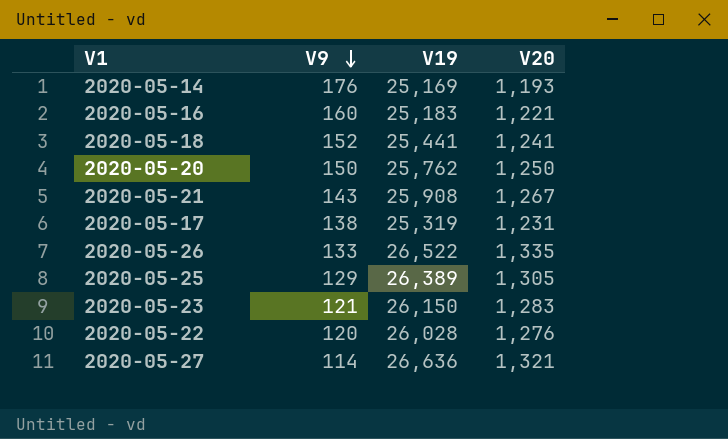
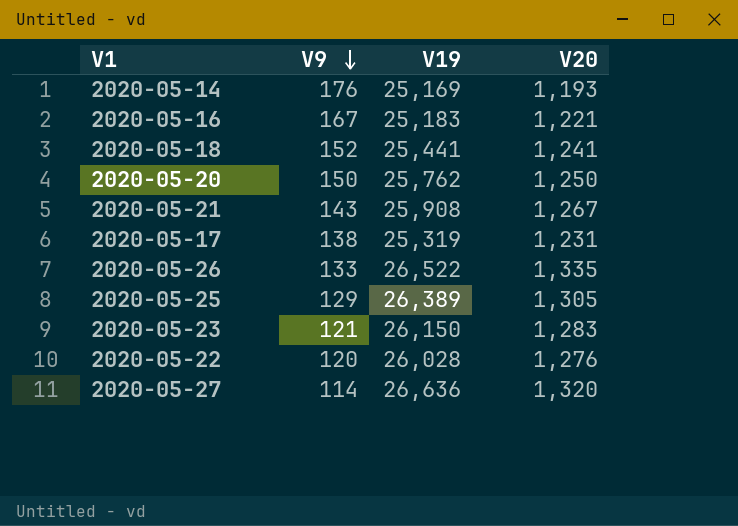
2020-05-16 | V9: 160 -> 167
2020-05-27 | V20: 1,321 -> 1,320

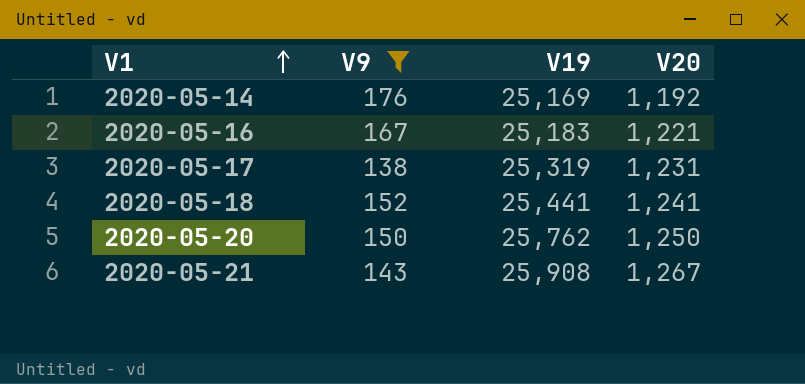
filter: none -> V9 >= 138
row order: V9 descending -> V1 ascending
2020-05-14 | V20: 1,193 -> 1,192

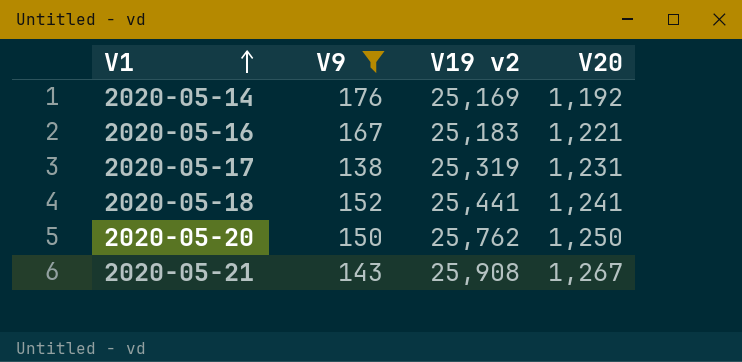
column name: V19 -> V19 v2

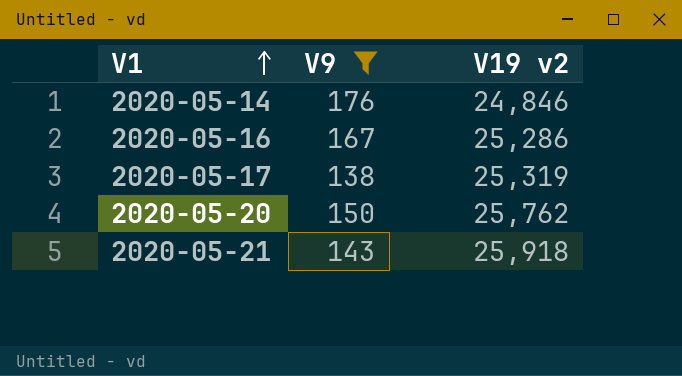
column V20 | position: 4 -> none
row 2020-05-18: 152 | 25,441 | 1,241 -> none
2020-05-14 | V19 v2: 25,169 -> 24,846
2020-05-16 | V19 v2: 25,183 -> 25,286
2020-05-21 | V19 v2: 25,908 -> 25,918

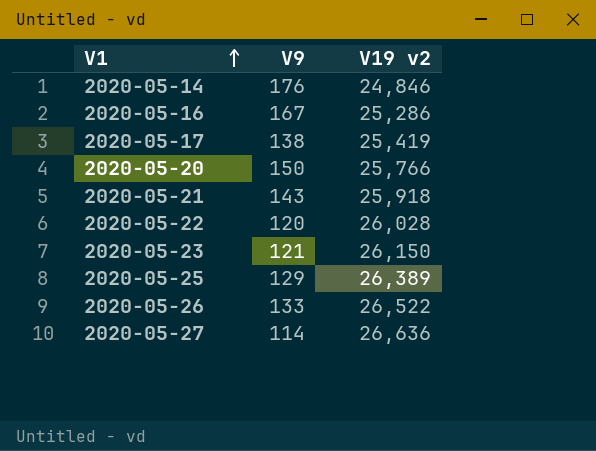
filter: V9 >= 138 -> none
2020-05-17 | V19 v2: 25,319 -> 25,419
2020-05-20 | V19 v2: 25,762 -> 25,766

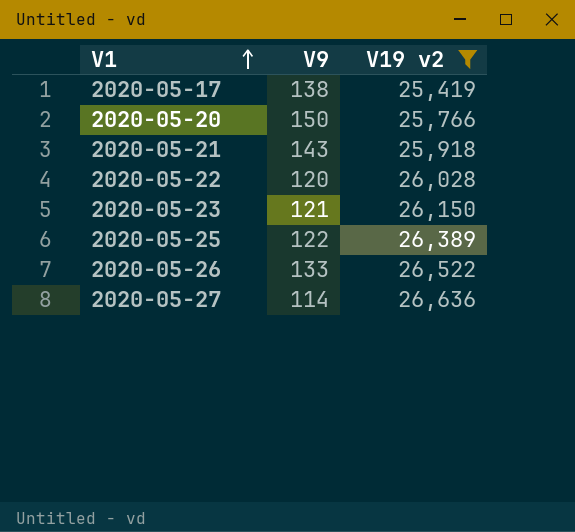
filter: none -> V19 v2 >= 25,419
2020-05-25 | V9: 129 -> 122

